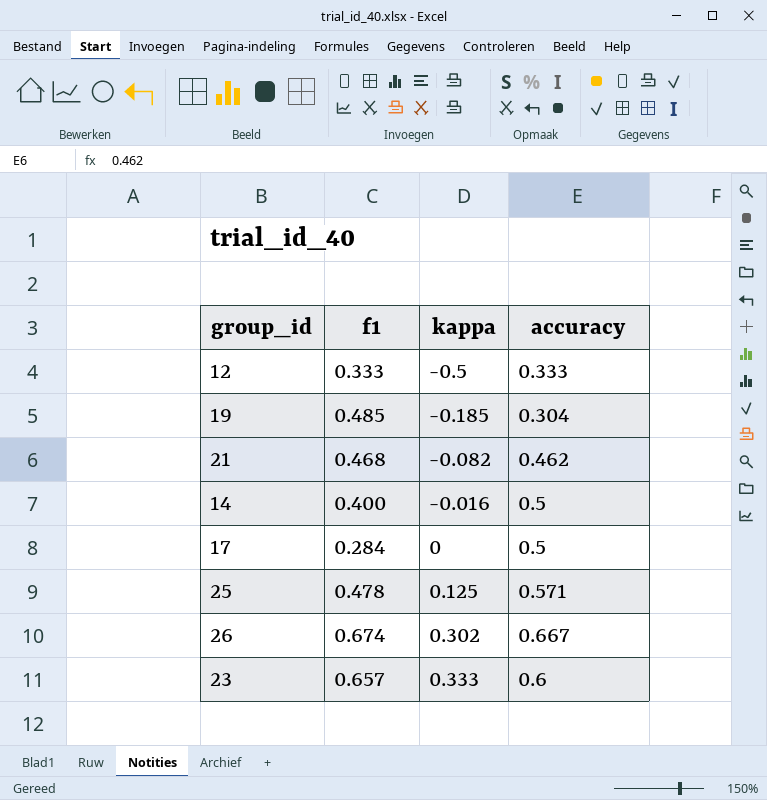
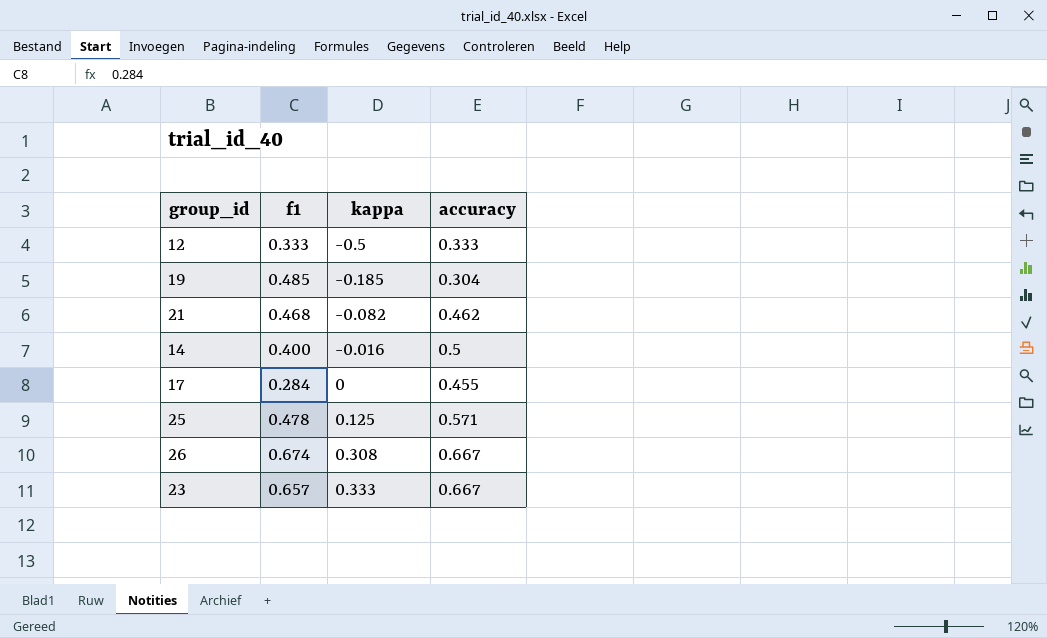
17 | accuracy: 0.5 -> 0.455
26 | kappa: 0.302 -> 0.308
23 | accuracy: 0.6 -> 0.667

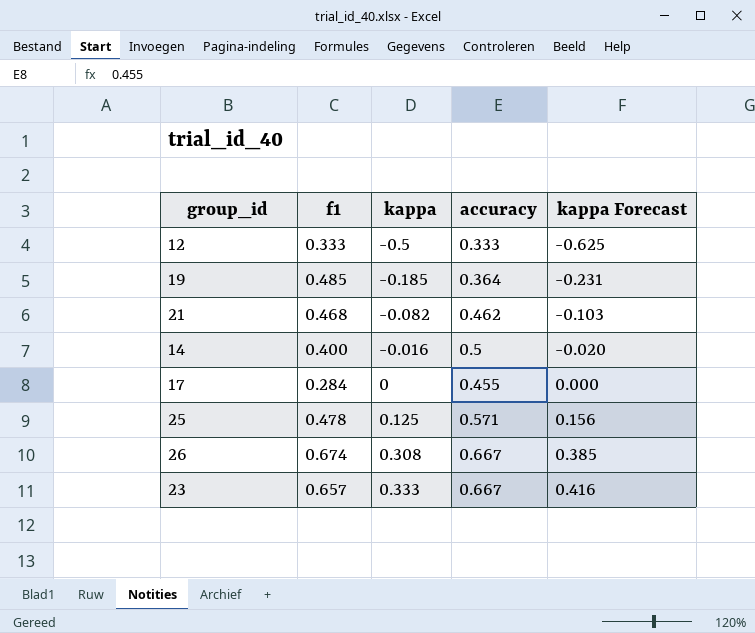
column kappa Forecast | formula: none -> [kappa] * 1.25
19 | accuracy: 0.304 -> 0.364

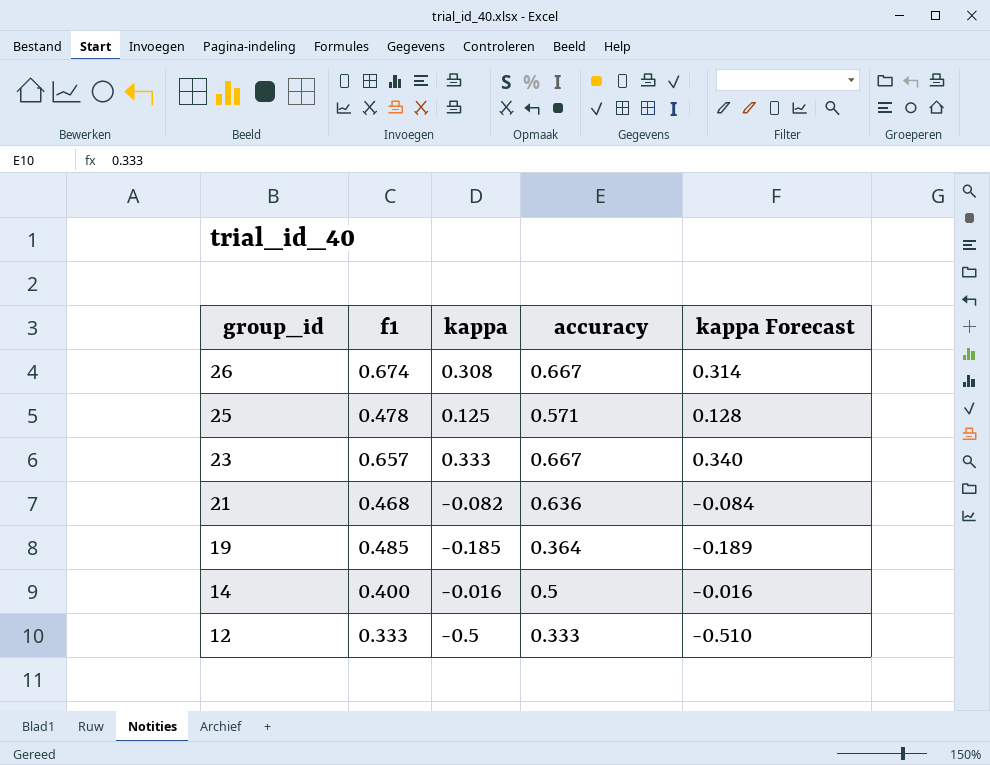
row order: kappa ascending -> group_id descending
column kappa Forecast | formula: [kappa] * 1.25 -> [kappa] * 1.02
row 17: 0.284 | 0 | 0.455 | 0.000 -> none
21 | accuracy: 0.462 -> 0.636

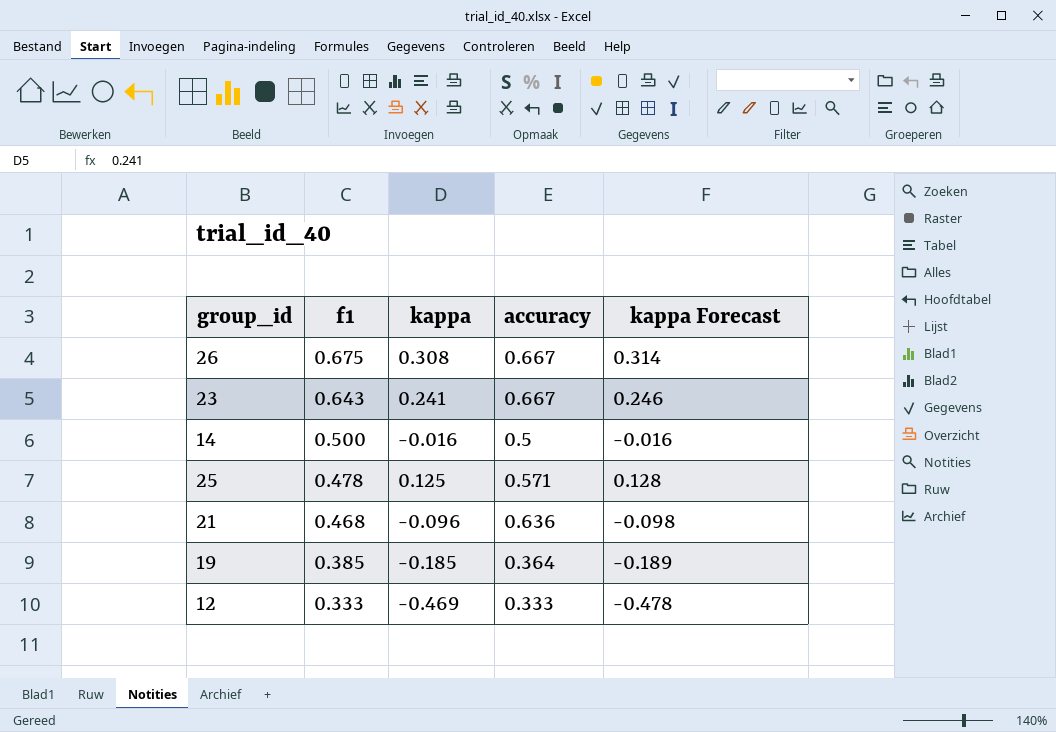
row order: group_id descending -> f1 descending
26 | f1: 0.674 -> 0.675
23 | f1: 0.657 -> 0.643
23 | kappa: 0.333 -> 0.241
23 | kappa Forecast: 0.340 -> 0.246
14 | f1: 0.400 -> 0.500
21 | kappa: -0.082 -> -0.096
21 | kappa Forecast: -0.084 -> -0.098
19 | f1: 0.485 -> 0.385
12 | kappa: -0.5 -> -0.469
12 | kappa Forecast: -0.510 -> -0.478

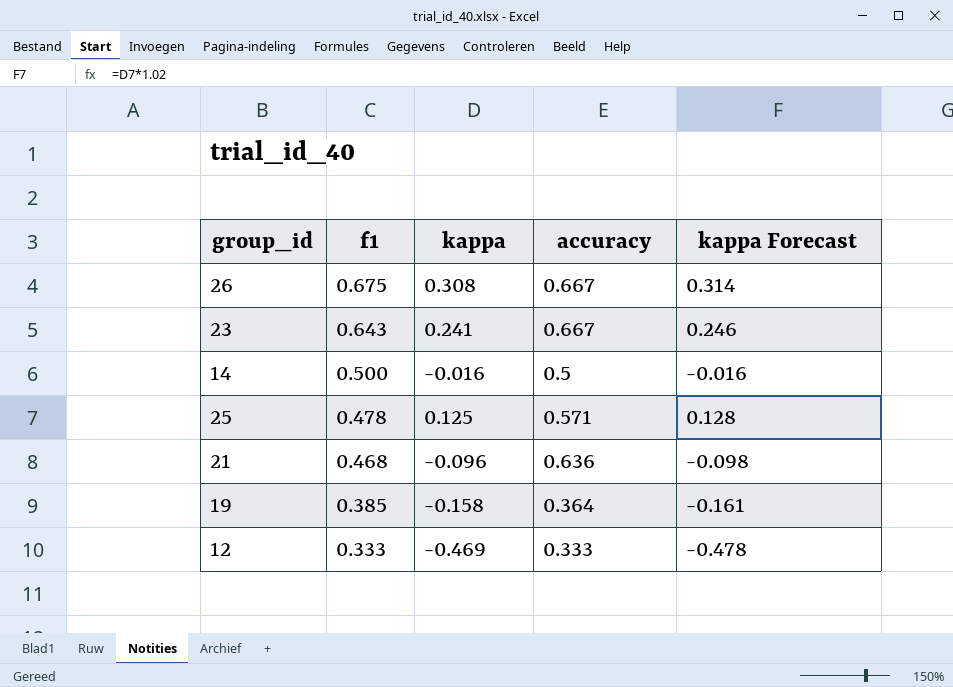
19 | kappa: -0.185 -> -0.158
19 | kappa Forecast: -0.189 -> -0.161

